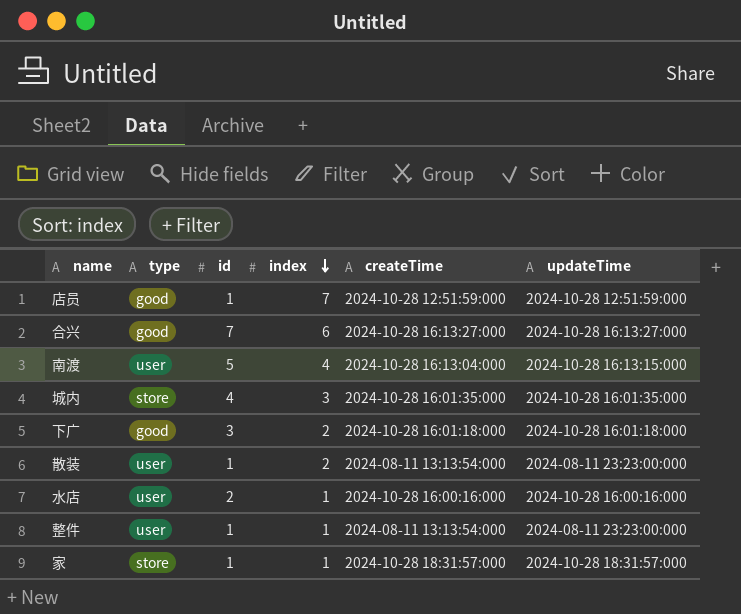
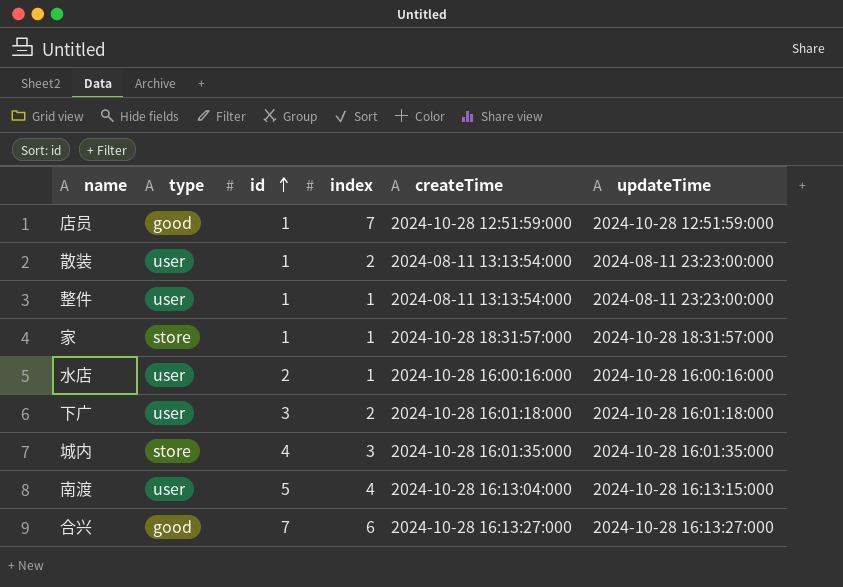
row order: index descending -> id ascending
下广 | type: good -> user

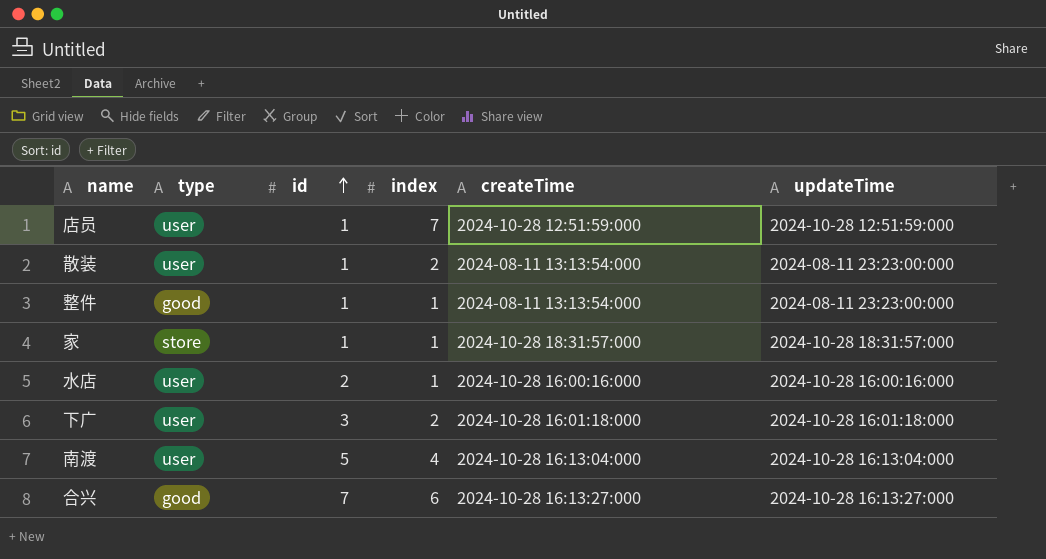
row 城内: store | 4 | 3 | 2024-10-28 16:01:35:000 | 2024-10-28 16:01:35:000 -> none
店员 | type: good -> user
整件 | type: user -> good
南渡 | updateTime: 2024-10-28 16:13:15:000 -> 2024-10-28 16:13:04:000

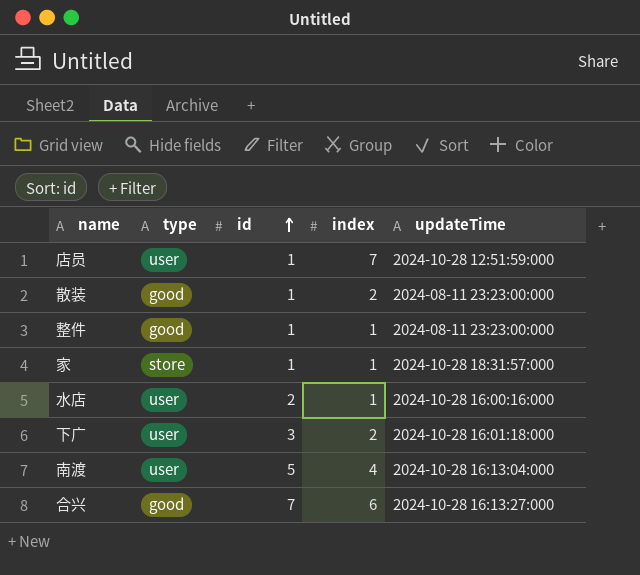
column createTime | position: 5 -> none
散装 | type: user -> good

